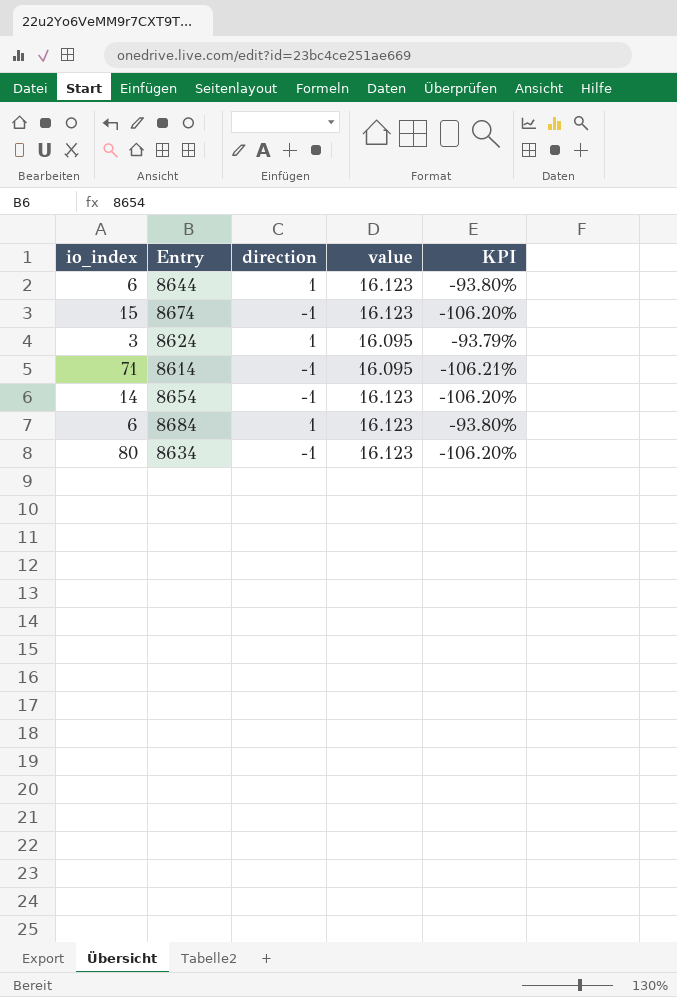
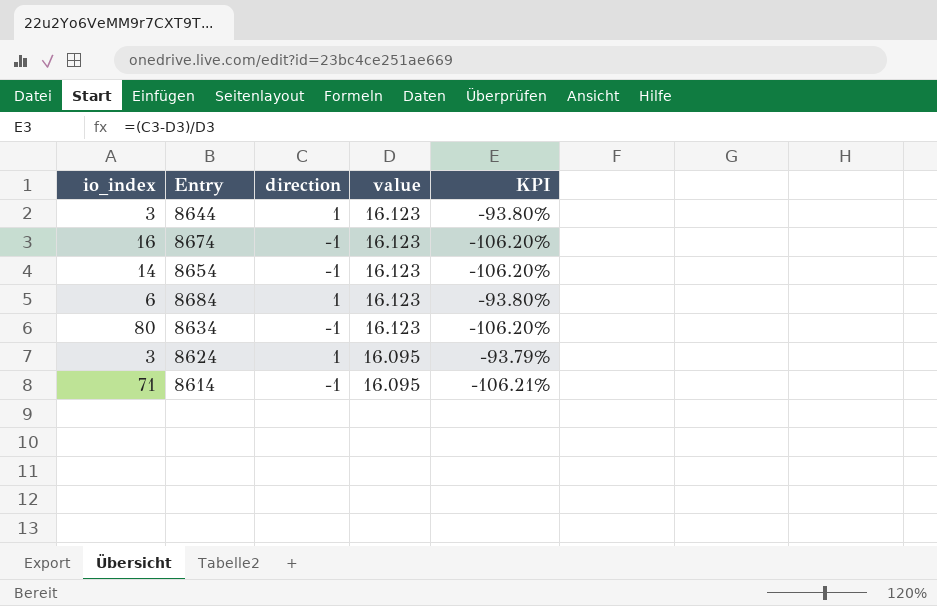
row order: none -> value descending
8644 | io_index: 6 -> 3
8674 | io_index: 15 -> 16

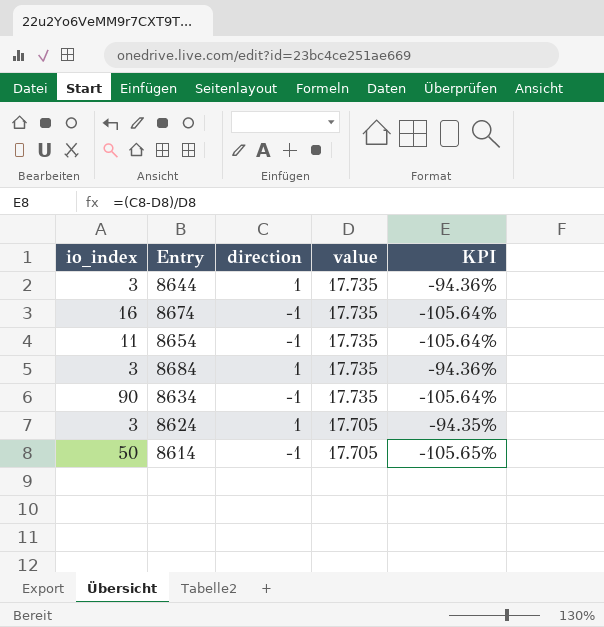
8644 | value: 16.123 -> 17.735
8644 | KPI: -93.80% -> -94.36%
8674 | value: 16.123 -> 17.735
8674 | KPI: -106.20% -> -105.64%
8654 | io_index: 14 -> 11
8654 | value: 16.123 -> 17.735
8654 | KPI: -106.20% -> -105.64%
8684 | io_index: 6 -> 3
8684 | value: 16.123 -> 17.735
8684 | KPI: -93.80% -> -94.36%
8634 | io_index: 80 -> 90
8634 | value: 16.123 -> 17.735
8634 | KPI: -106.20% -> -105.64%
8624 | value: 16.095 -> 17.705
8624 | KPI: -93.79% -> -94.35%
8614 | io_index: 71 -> 50
8614 | value: 16.095 -> 17.705
8614 | KPI: -106.21% -> -105.65%

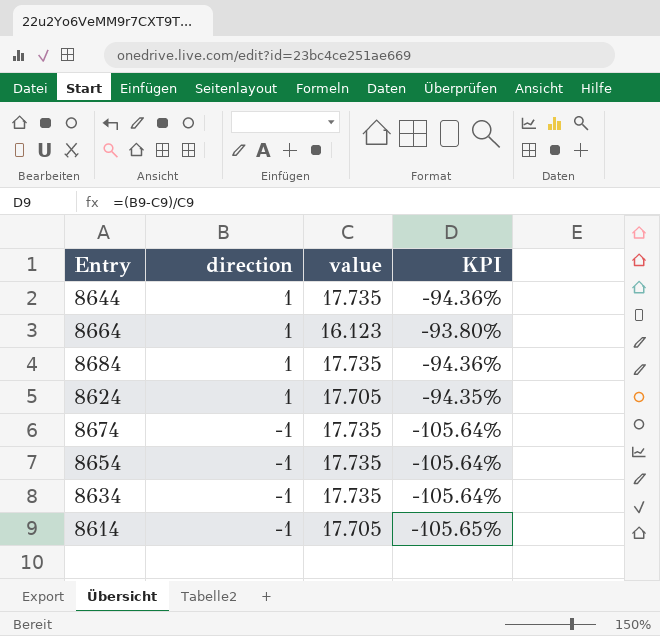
row order: value descending -> direction descending
column io_index | position: 1 -> none
row 8664: none -> 1 | 16.123 | -93.80%

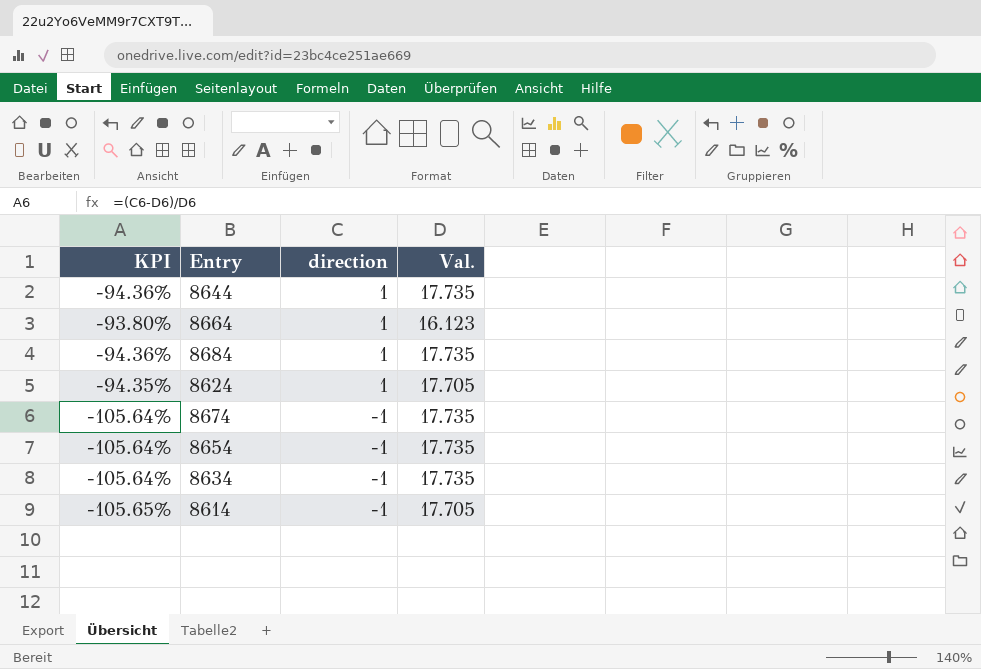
column KPI | position: 4 -> 1
column name: value -> Val.

